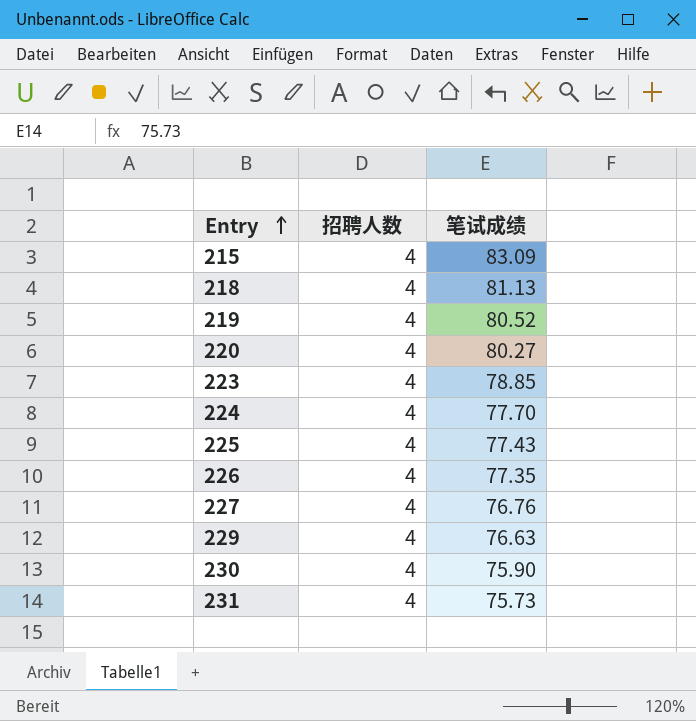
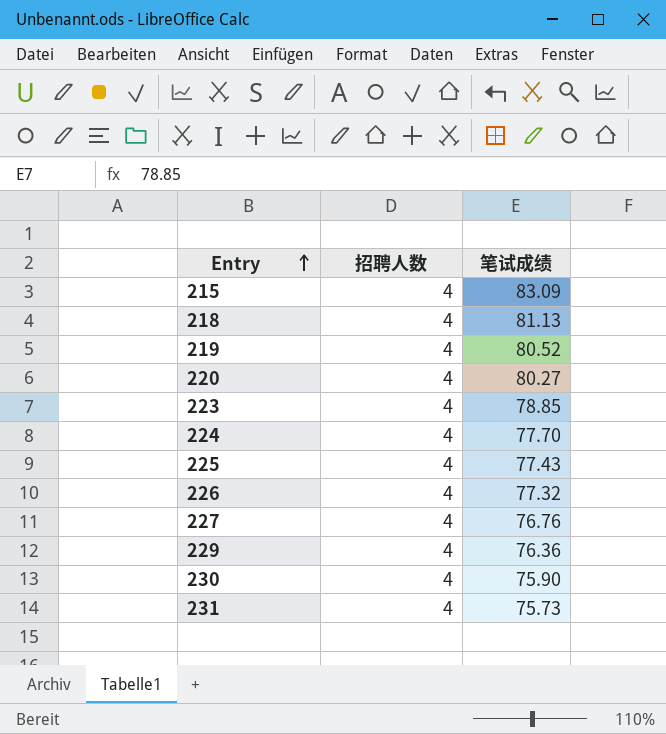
226 | 笔试成绩: 77.35 -> 77.32
229 | 笔试成绩: 76.63 -> 76.36

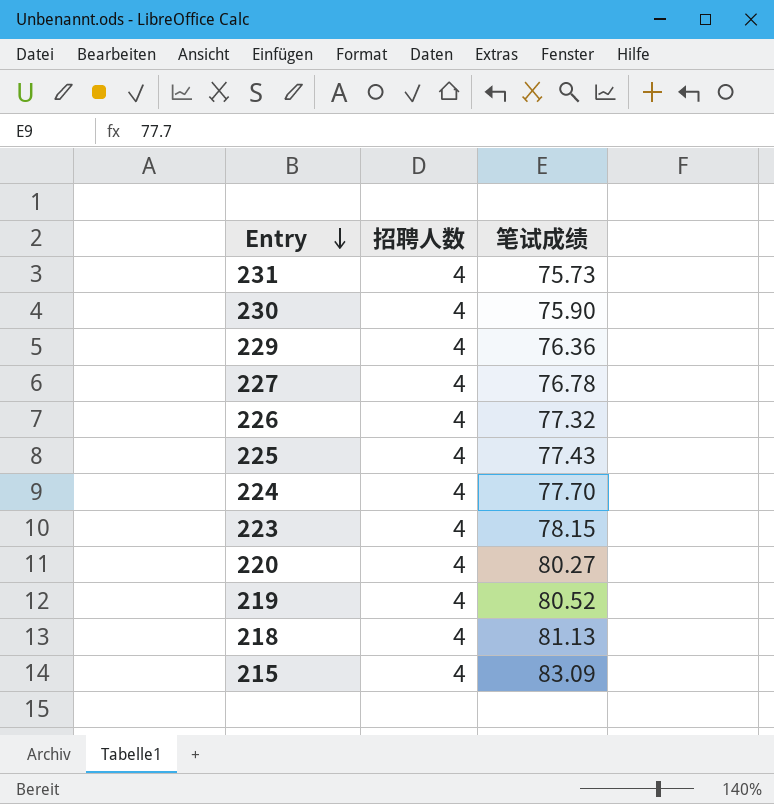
row order: Entry ascending -> Entry descending
227 | 笔试成绩: 76.76 -> 76.78
223 | 笔试成绩: 78.85 -> 78.15

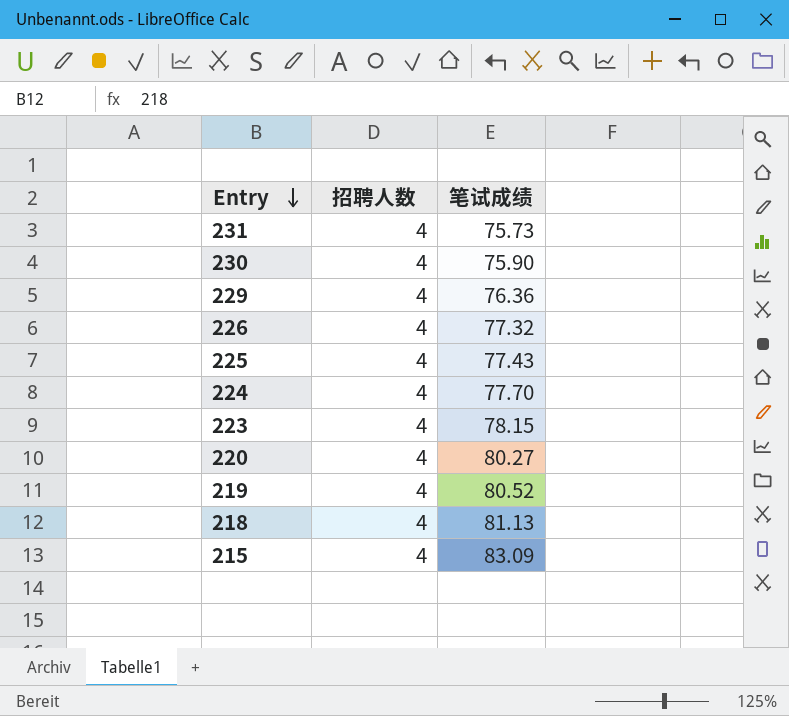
row 227: 4 | 76.78 -> none

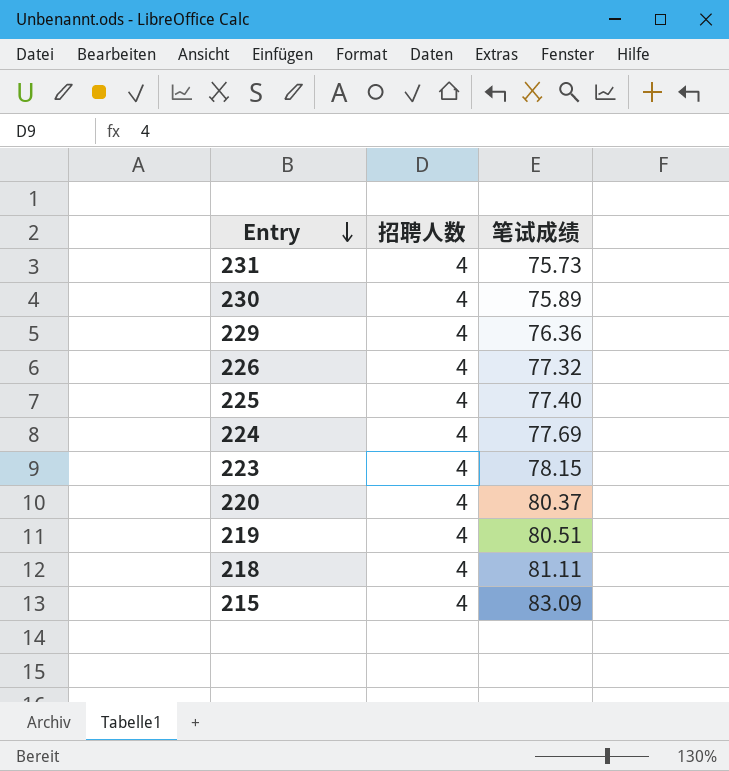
230 | 笔试成绩: 75.90 -> 75.89
225 | 笔试成绩: 77.43 -> 77.40
224 | 笔试成绩: 77.70 -> 77.69
220 | 笔试成绩: 80.27 -> 80.37
219 | 笔试成绩: 80.52 -> 80.51
218 | 笔试成绩: 81.13 -> 81.11

